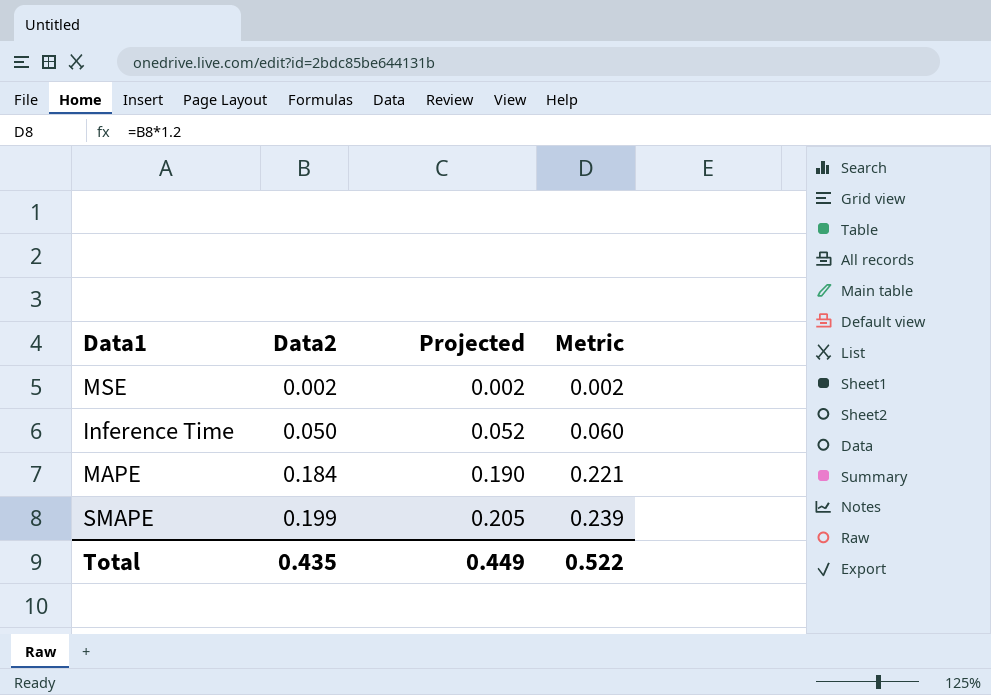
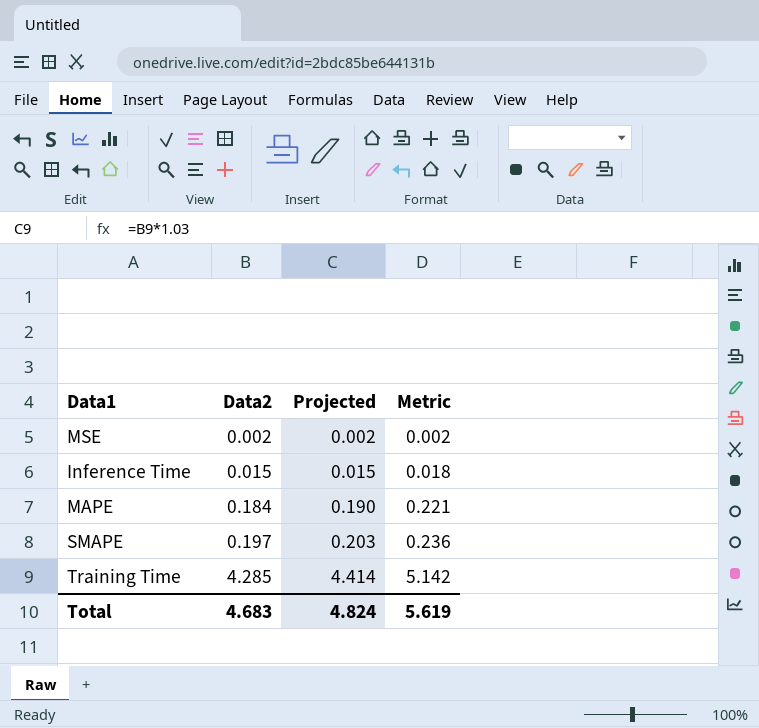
Inference Time | Data2: 0.050 -> 0.015
Inference Time | Projected: 0.052 -> 0.015
Inference Time | Metric: 0.060 -> 0.018
SMAPE | Data2: 0.199 -> 0.197
SMAPE | Projected: 0.205 -> 0.203
SMAPE | Metric: 0.239 -> 0.236
row Training Time: none -> 4.285 | 4.414 | 5.142
Total | Data2: 0.435 -> 4.683
Total | Projected: 0.449 -> 4.824
Total | Metric: 0.522 -> 5.619

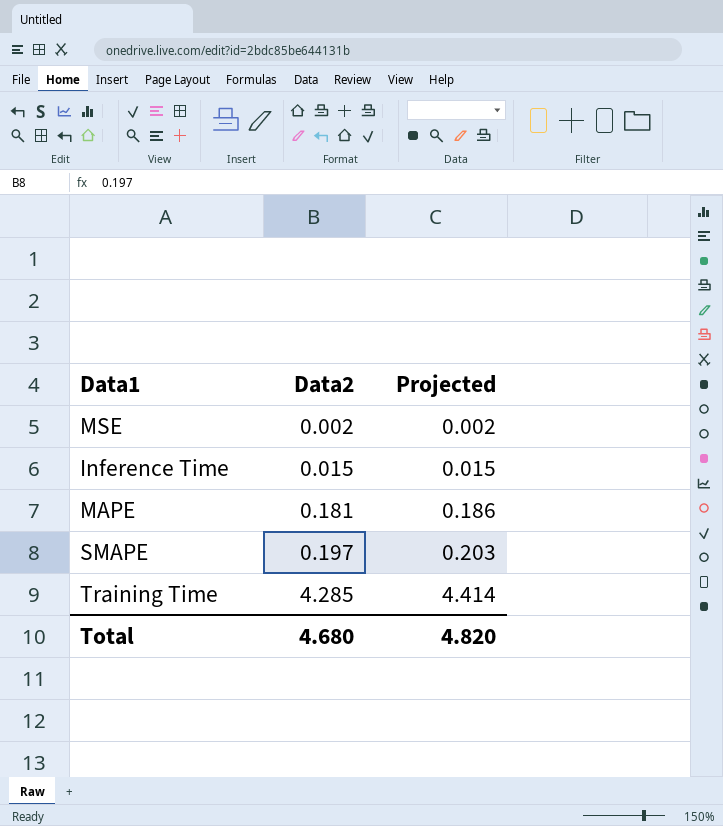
column Metric | formula: [Data2] * 1.2 -> none
MAPE | Data2: 0.184 -> 0.181
MAPE | Projected: 0.190 -> 0.186
Total | Data2: 4.683 -> 4.680
Total | Projected: 4.824 -> 4.820

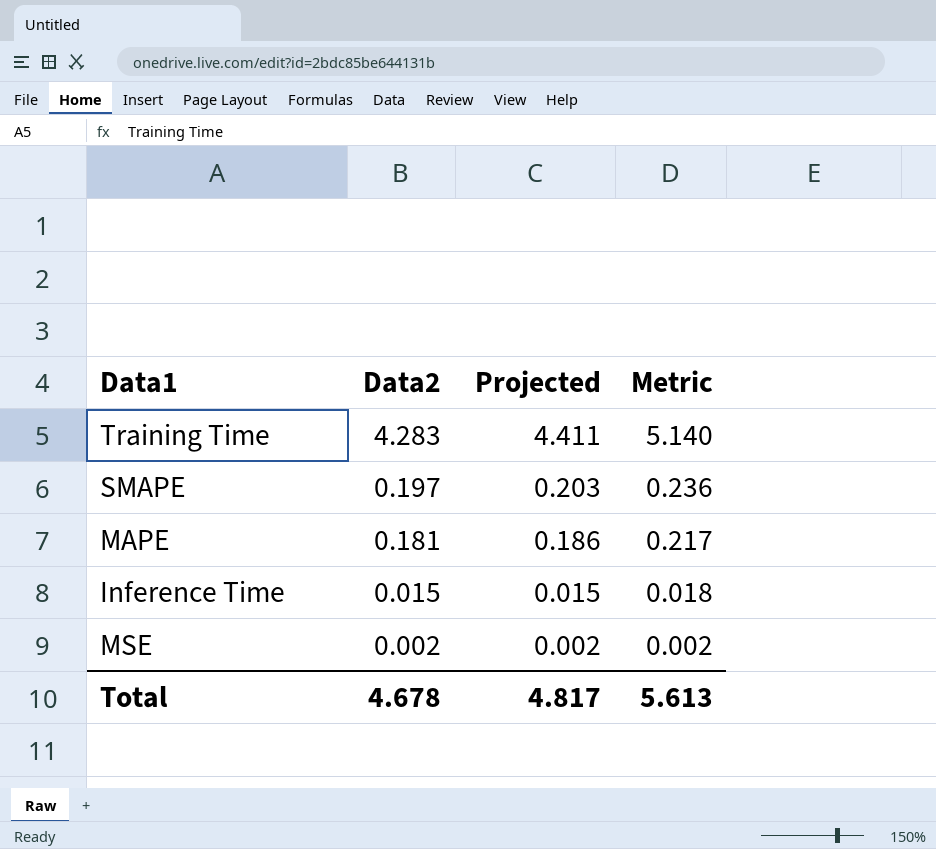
row order: Data2 ascending -> Data2 descending
column Metric | formula: none -> [Data2] * 1.2
Training Time | Data2: 4.285 -> 4.283
Training Time | Projected: 4.414 -> 4.411
Total | Data2: 4.680 -> 4.678
Total | Projected: 4.820 -> 4.817

